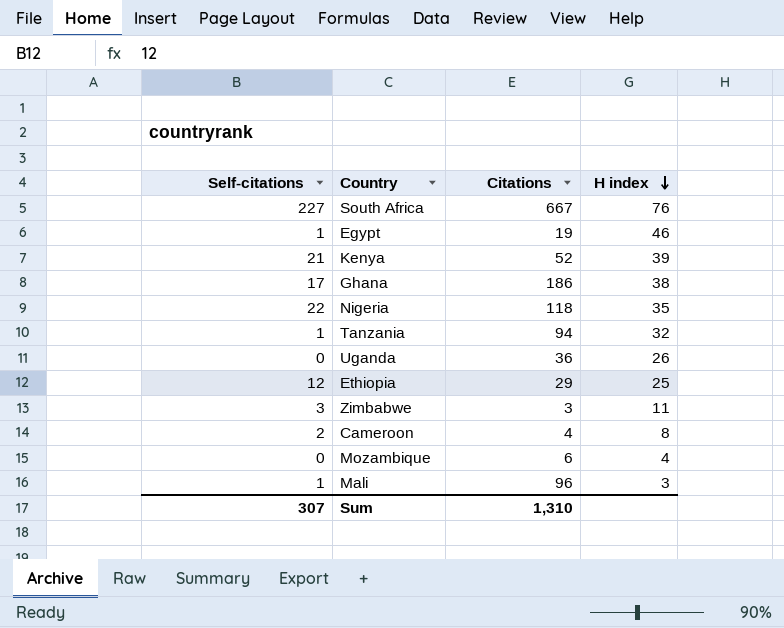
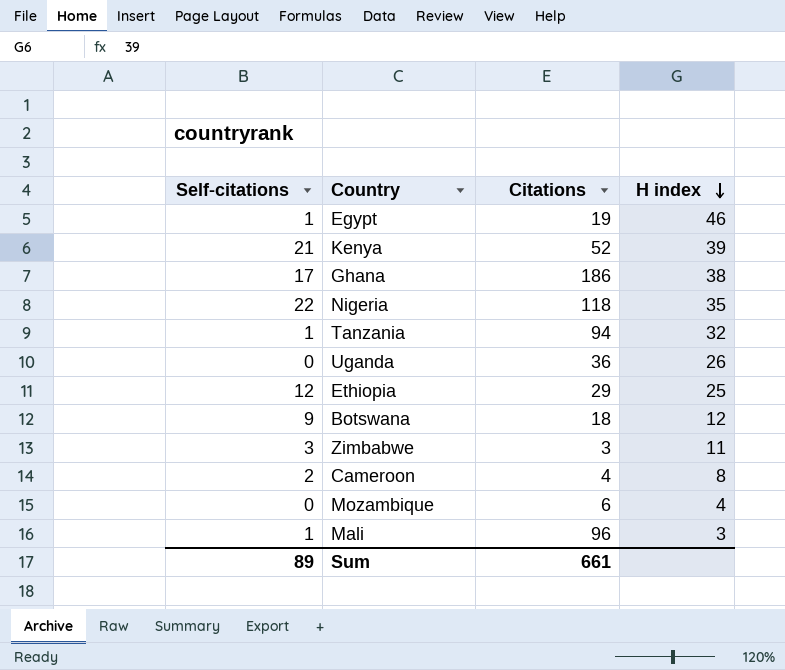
row South Africa: 227 | 667 | 76 -> none
row Botswana: none -> 9 | 18 | 12
Sum | Self-citations: 307 -> 89
Sum | Citations: 1,310 -> 661

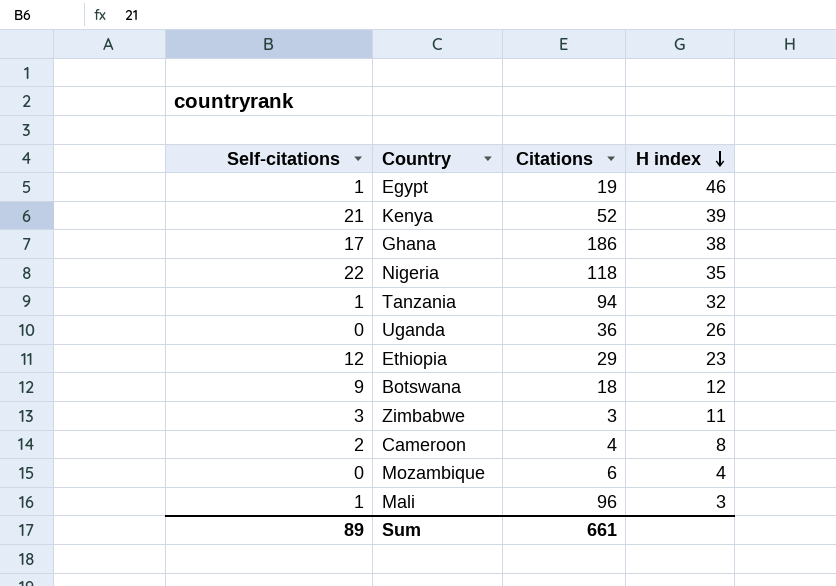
Ethiopia | H index: 25 -> 23

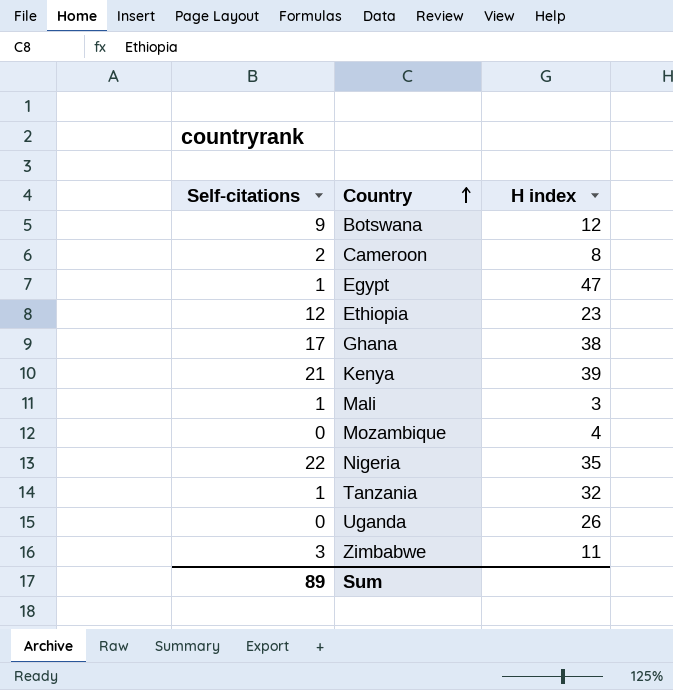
row order: H index descending -> Country ascending
column Citations | position: 3 -> none
Egypt | H index: 46 -> 47

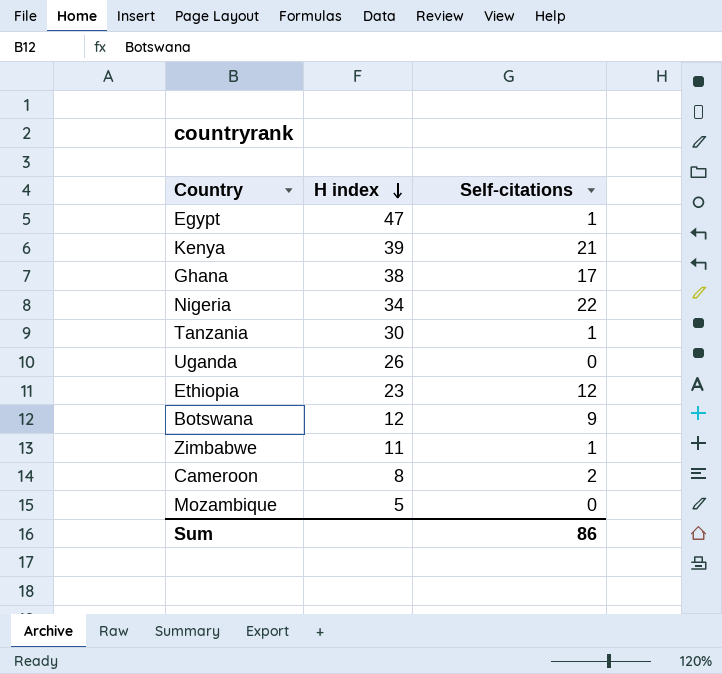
row order: Country ascending -> H index descending
column Self-citations | position: 1 -> 3
row Mali: 1 | 3 -> none
Nigeria | H index: 35 -> 34
Tanzania | H index: 32 -> 30
Zimbabwe | Self-citations: 3 -> 1
Mozambique | H index: 4 -> 5
Sum | Self-citations: 89 -> 86

